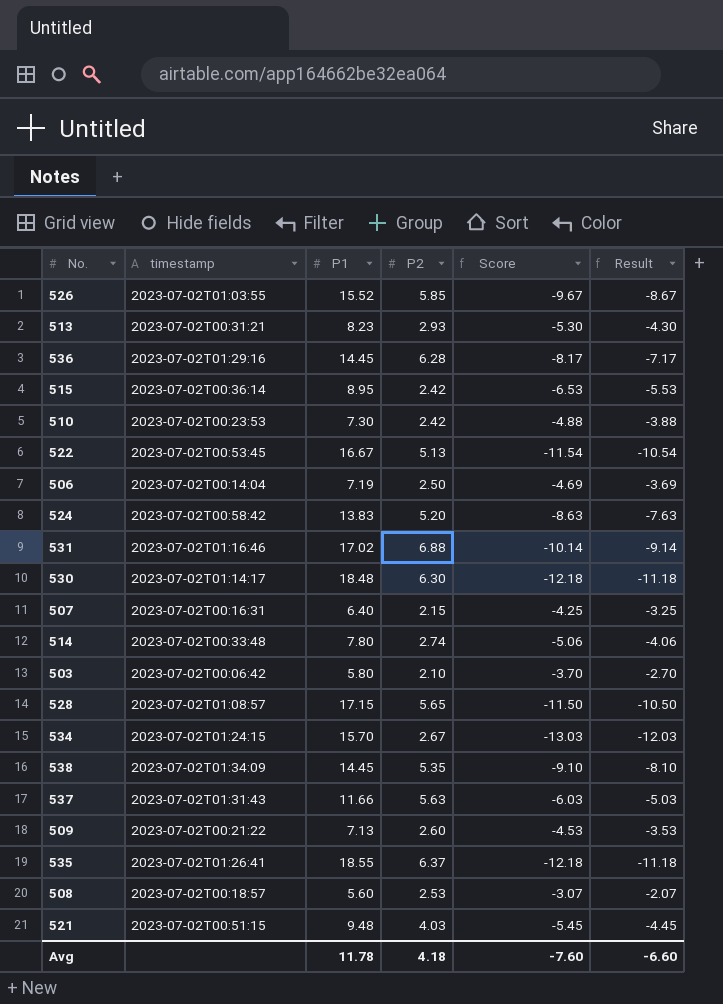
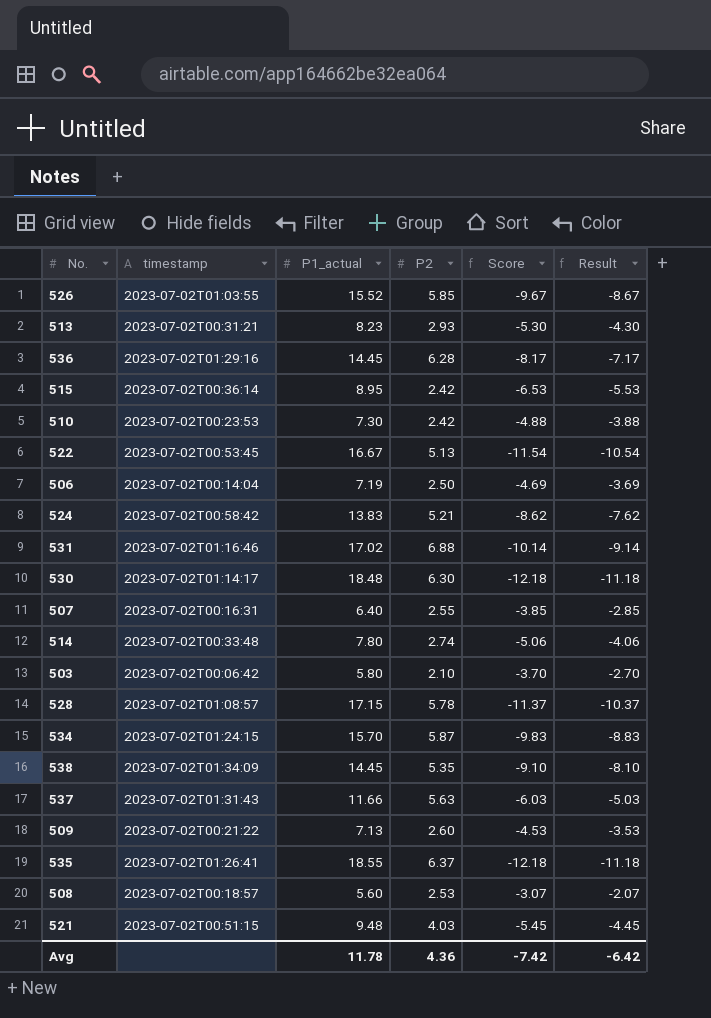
column name: P1 -> P1_actual
524 | P2: 5.20 -> 5.21
524 | Score: -8.63 -> -8.62
524 | Result: -7.63 -> -7.62
507 | P2: 2.15 -> 2.55
507 | Score: -4.25 -> -3.85
507 | Result: -3.25 -> -2.85
528 | P2: 5.65 -> 5.78
528 | Score: -11.50 -> -11.37
528 | Result: -10.50 -> -10.37
534 | P2: 2.67 -> 5.87
534 | Score: -13.03 -> -9.83
534 | Result: -12.03 -> -8.83
Avg | P2: 4.18 -> 4.36
Avg | Score: -7.60 -> -7.42
Avg | Result: -6.60 -> -6.42

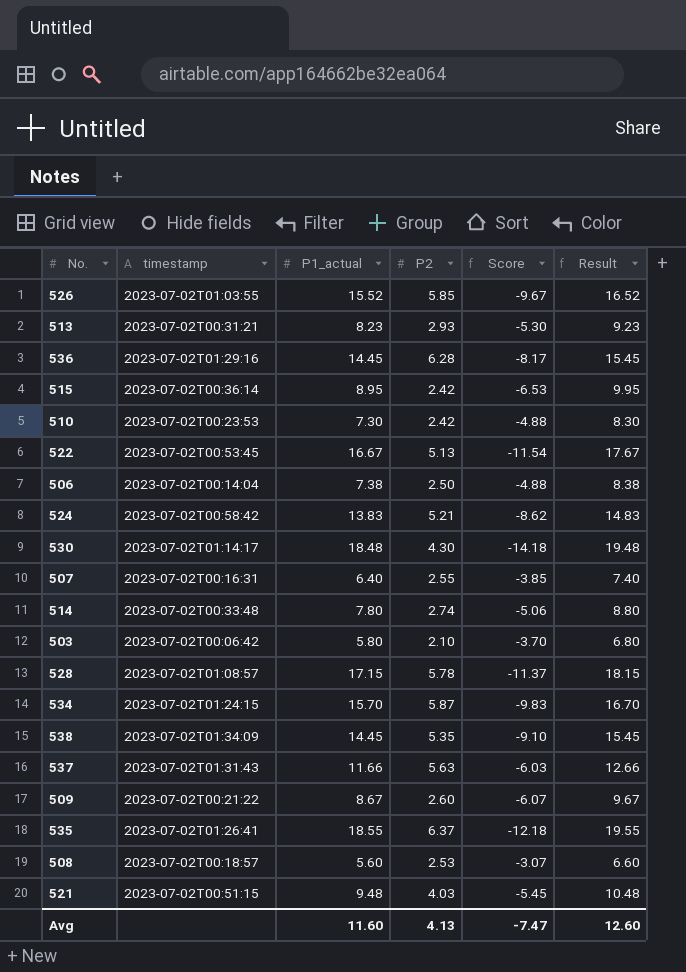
column Result | formula: [Score] + 1 -> [P1_actual] + 1
row 531: 2023-07-02T01:16:46 | 17.02 | 6.88 | -10.14 | -9.14 -> none
506 | P1_actual: 7.19 -> 7.38
506 | Score: -4.69 -> -4.88
530 | P2: 6.30 -> 4.30
530 | Score: -12.18 -> -14.18
509 | P1_actual: 7.13 -> 8.67
509 | Score: -4.53 -> -6.07
Avg | P1_actual: 11.78 -> 11.60
Avg | P2: 4.36 -> 4.13
Avg | Score: -7.42 -> -7.47
Avg | Result: -6.42 -> 12.60

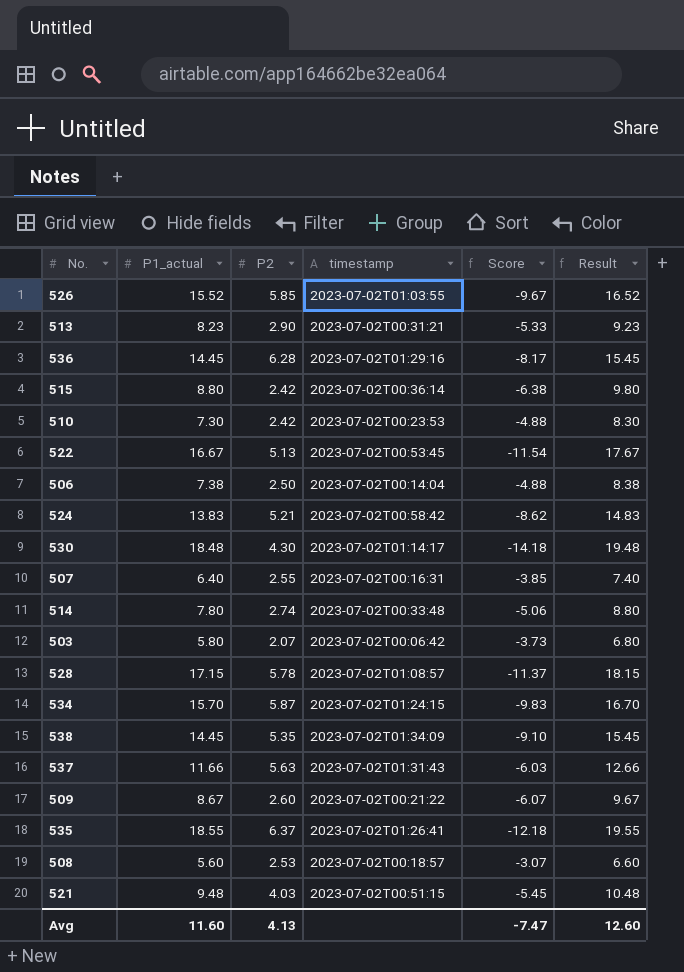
column timestamp | position: 2 -> 4
513 | P2: 2.93 -> 2.90
513 | Score: -5.30 -> -5.33
515 | P1_actual: 8.95 -> 8.80
515 | Score: -6.53 -> -6.38
515 | Result: 9.95 -> 9.80
503 | P2: 2.10 -> 2.07
503 | Score: -3.70 -> -3.73

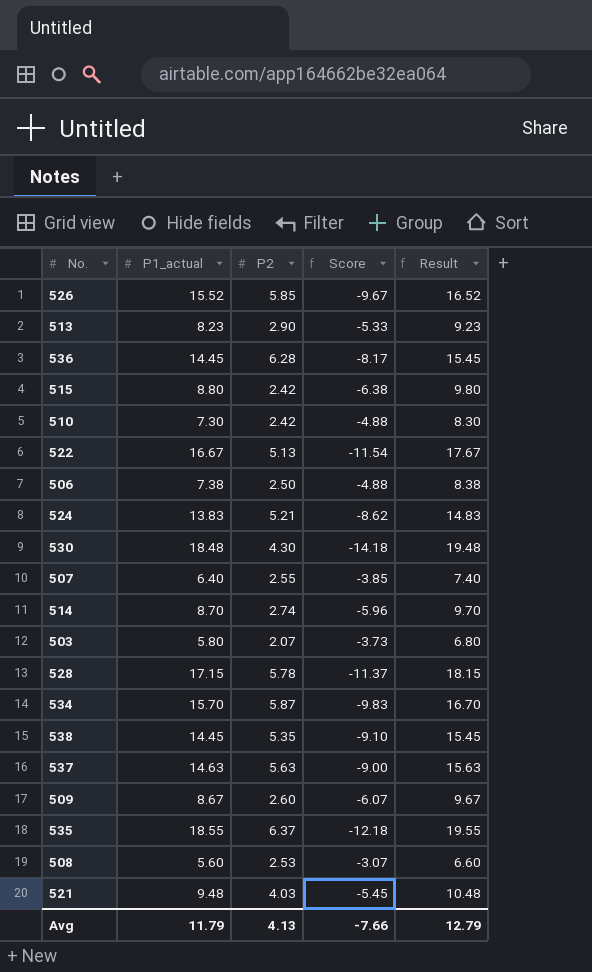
column timestamp | position: 4 -> none
514 | P1_actual: 7.80 -> 8.70
514 | Score: -5.06 -> -5.96
514 | Result: 8.80 -> 9.70
537 | P1_actual: 11.66 -> 14.63
537 | Score: -6.03 -> -9.00
537 | Result: 12.66 -> 15.63
Avg | P1_actual: 11.60 -> 11.79
Avg | Score: -7.47 -> -7.66
Avg | Result: 12.60 -> 12.79

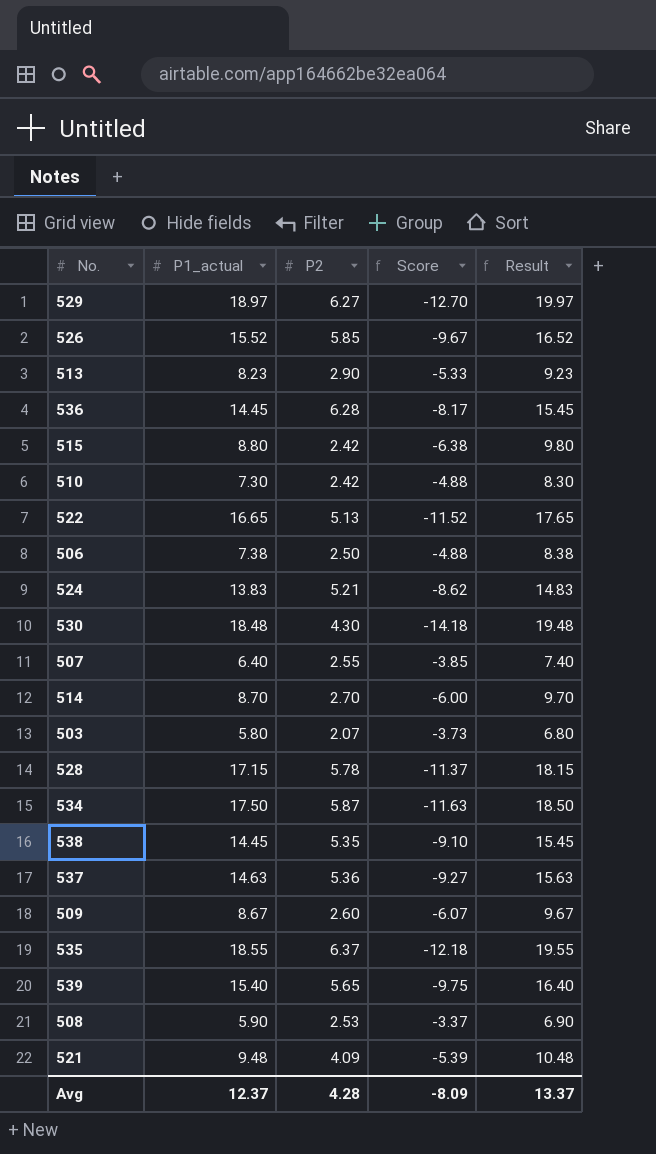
row 529: none -> 18.97 | 6.27 | -12.70 | 19.97
522 | P1_actual: 16.67 -> 16.65
522 | Score: -11.54 -> -11.52
522 | Result: 17.67 -> 17.65
514 | P2: 2.74 -> 2.70
514 | Score: -5.96 -> -6.00
534 | P1_actual: 15.70 -> 17.50
534 | Score: -9.83 -> -11.63
534 | Result: 16.70 -> 18.50
537 | P2: 5.63 -> 5.36
537 | Score: -9.00 -> -9.27
row 539: none -> 15.40 | 5.65 | -9.75 | 16.40
508 | P1_actual: 5.60 -> 5.90
508 | Score: -3.07 -> -3.37
508 | Result: 6.60 -> 6.90
521 | P2: 4.03 -> 4.09
521 | Score: -5.45 -> -5.39
Avg | P1_actual: 11.79 -> 12.37
Avg | P2: 4.13 -> 4.28
Avg | Score: -7.66 -> -8.09
Avg | Result: 12.79 -> 13.37

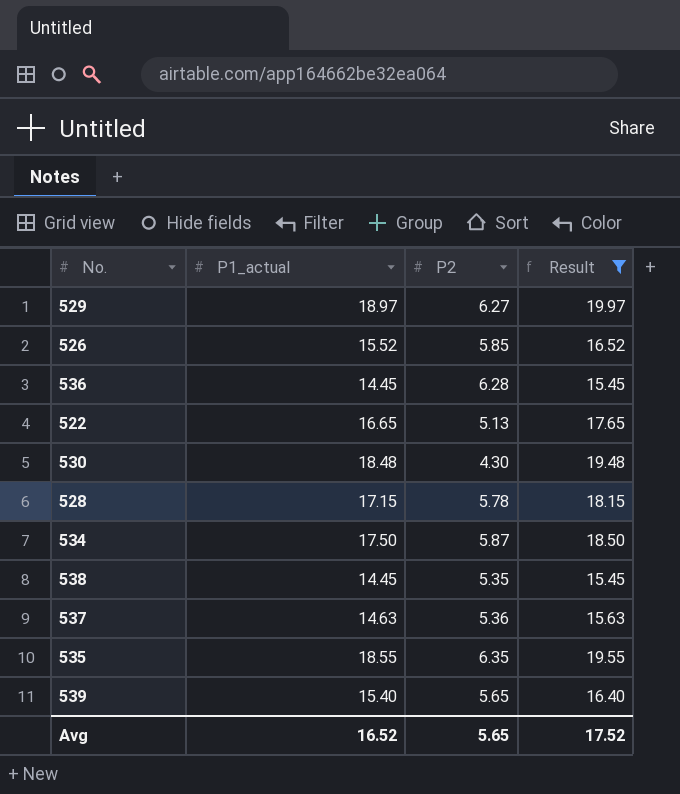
filter: none -> Result >= 15.45
column Score | formula: [P2] - [P1_actual] -> none
535 | P2: 6.37 -> 6.35
Avg | P1_actual: 12.37 -> 16.52
Avg | P2: 4.28 -> 5.65
Avg | Result: 13.37 -> 17.52

